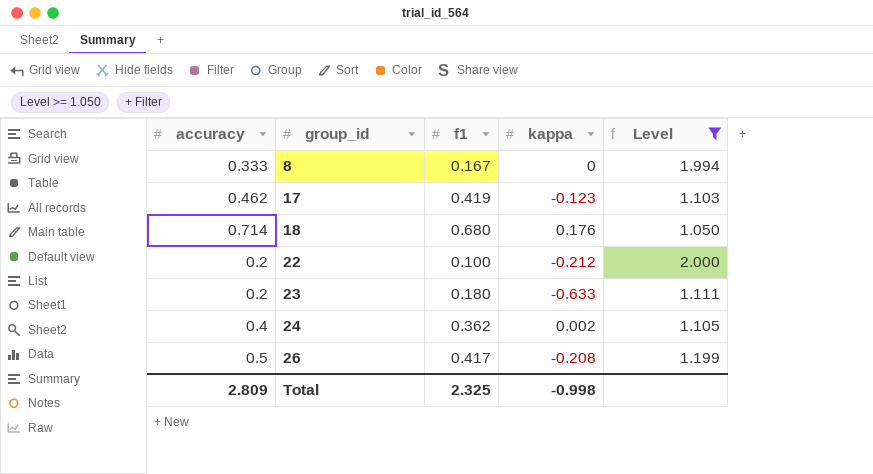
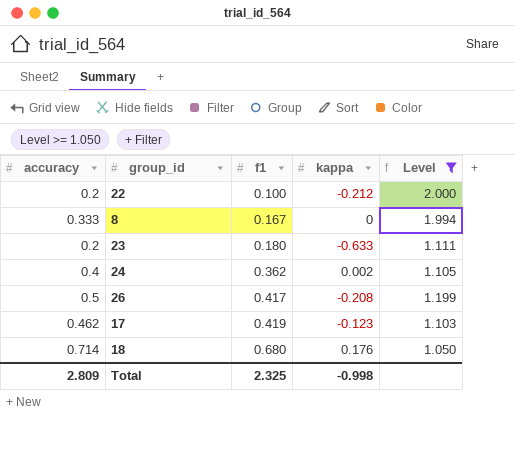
row order: group_id ascending -> f1 ascending

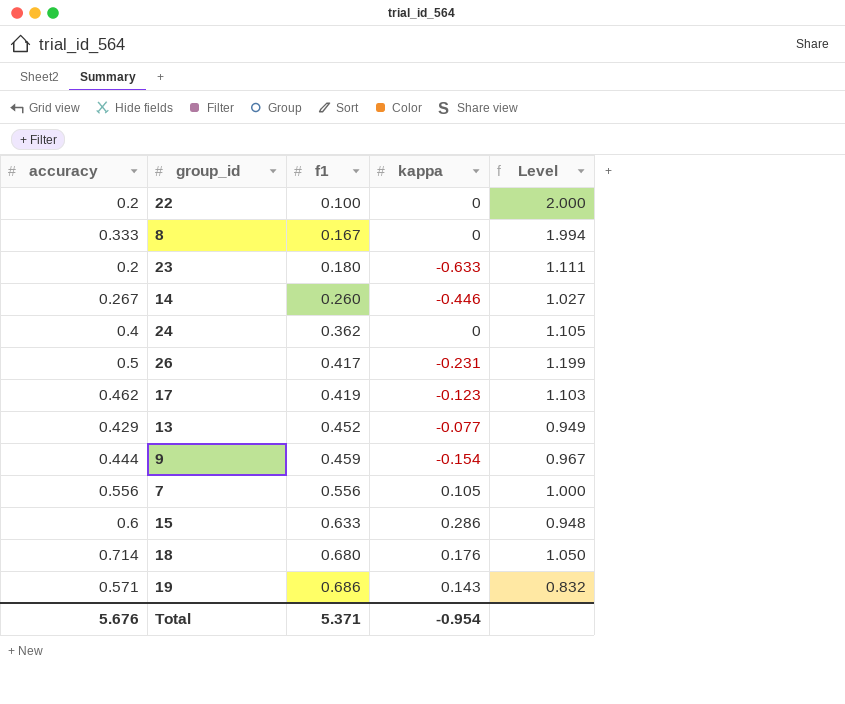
filter: Level >= 1.050 -> none
22 | kappa: -0.212 -> 0
24 | kappa: 0.002 -> 0
26 | kappa: -0.208 -> -0.231
Total | accuracy: 2.809 -> 5.676
Total | f1: 2.325 -> 5.371
Total | kappa: -0.998 -> -0.954

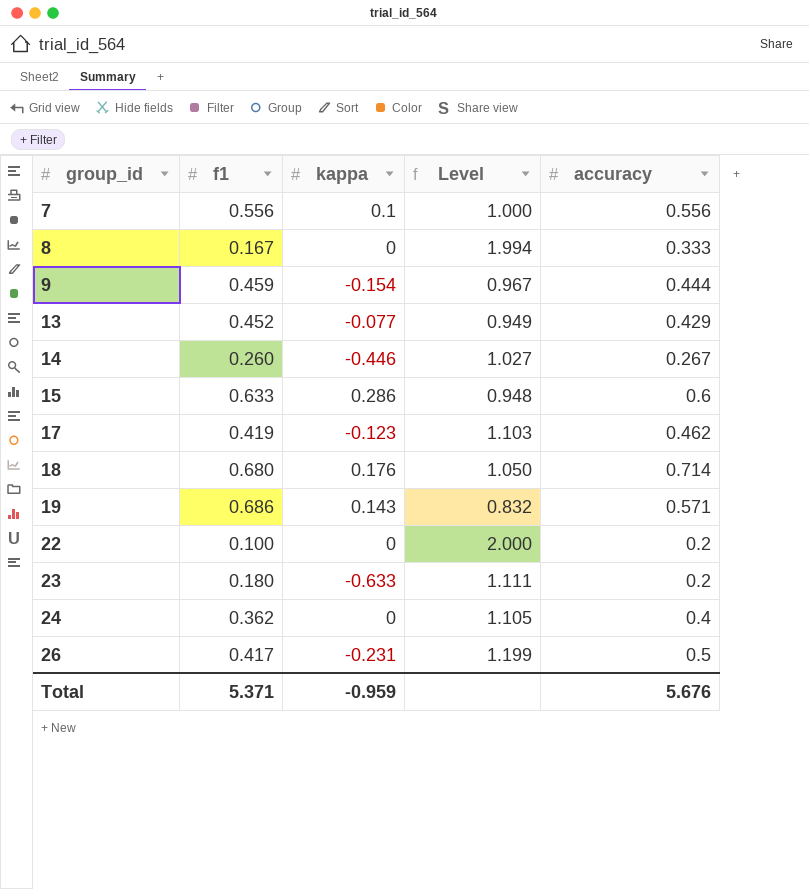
row order: f1 ascending -> group_id ascending
column accuracy | position: 1 -> 5
7 | kappa: 0.105 -> 0.1
Total | kappa: -0.954 -> -0.959

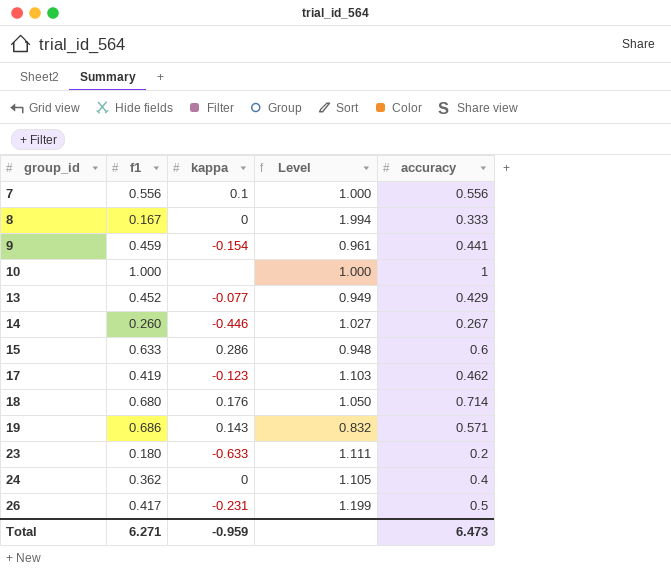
row 22: 0.100 | 0 | 2.000 | 0.2 -> none
9 | Level: 0.967 -> 0.961
9 | accuracy: 0.444 -> 0.441
row 10: none -> 1.000 | none | 1.000 | 1
Total | f1: 5.371 -> 6.271
Total | accuracy: 5.676 -> 6.473

